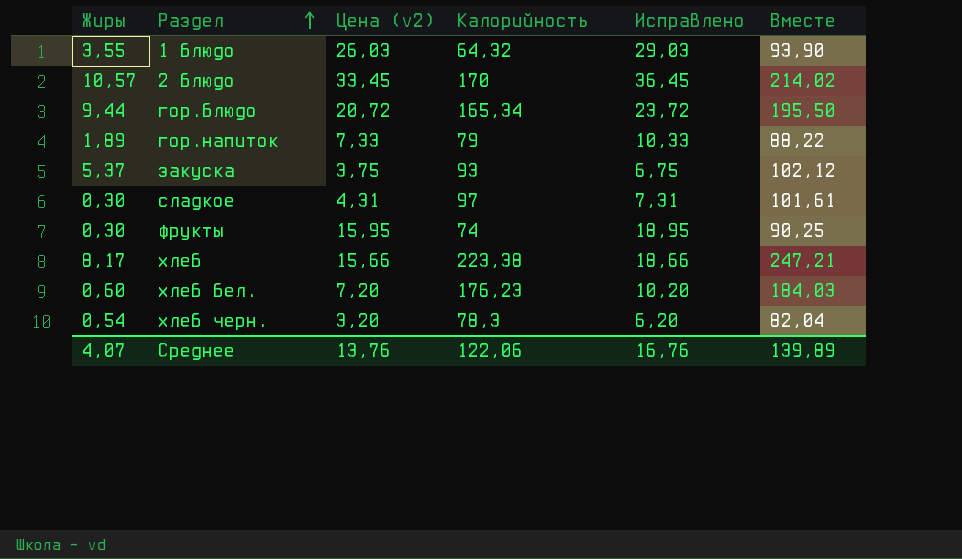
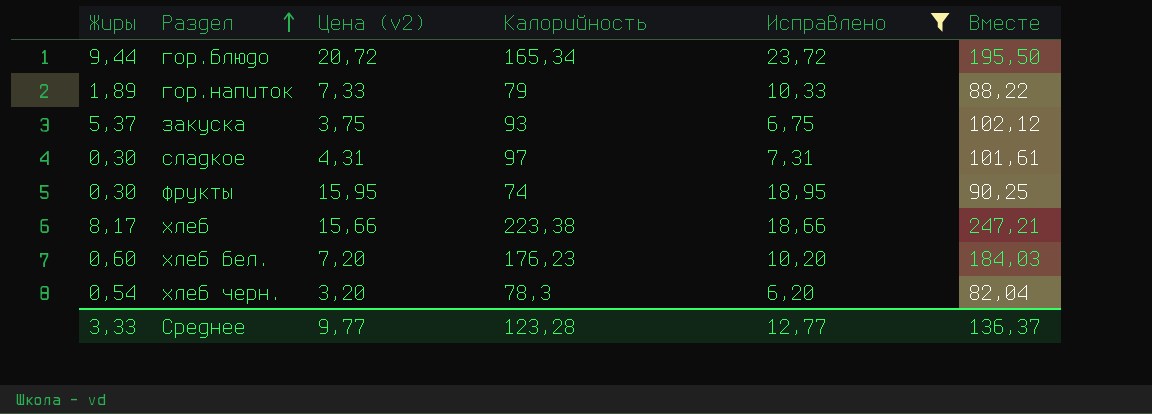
filter: none -> Исправлено <= 23,72
Среднее | Жиры: 4,07 -> 3,33
Среднее | Цена (v2): 13,76 -> 9,77
Среднее | Калорийность: 122,06 -> 123,28
Среднее | Исправлено: 16,76 -> 12,77
Среднее | Вместе: 139,89 -> 136,37

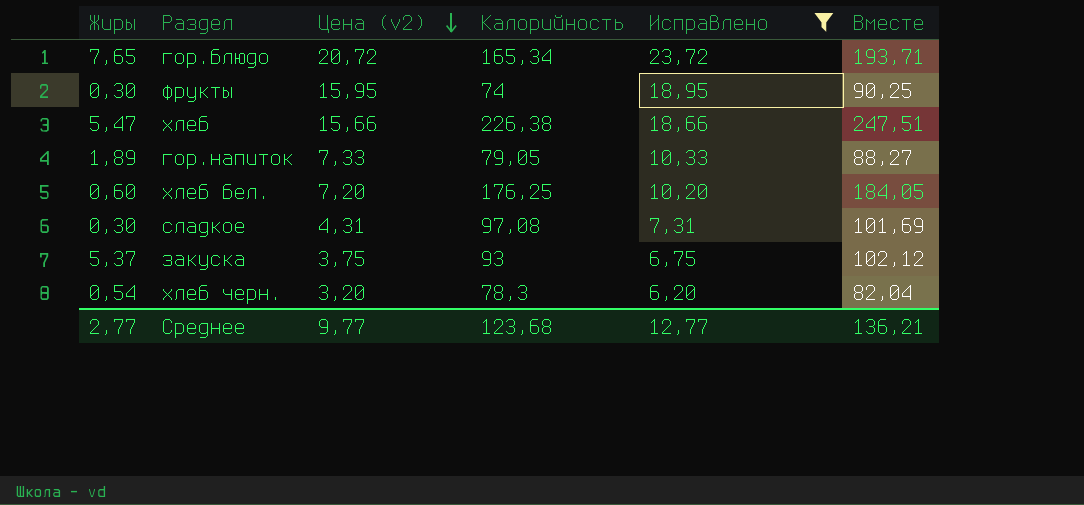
row order: Раздел ascending -> Цена (v2) descending
гор.блюдо | Жиры: 9,44 -> 7,65
гор.блюдо | Вместе: 195,50 -> 193,71
хлеб | Жиры: 8,17 -> 5,47
хлеб | Калорийность: 223,38 -> 226,38
хлеб | Вместе: 247,21 -> 247,51
гор.напиток | Калорийность: 79 -> 79,05
гор.напиток | Вместе: 88,22 -> 88,27
хлеб бел. | Калорийность: 176,23 -> 176,25
хлеб бел. | Вместе: 184,03 -> 184,05
сладкое | Калорийность: 97 -> 97,08
сладкое | Вместе: 101,61 -> 101,69
Среднее | Жиры: 3,33 -> 2,77
Среднее | Калорийность: 123,28 -> 123,68
Среднее | Вместе: 136,37 -> 136,21

